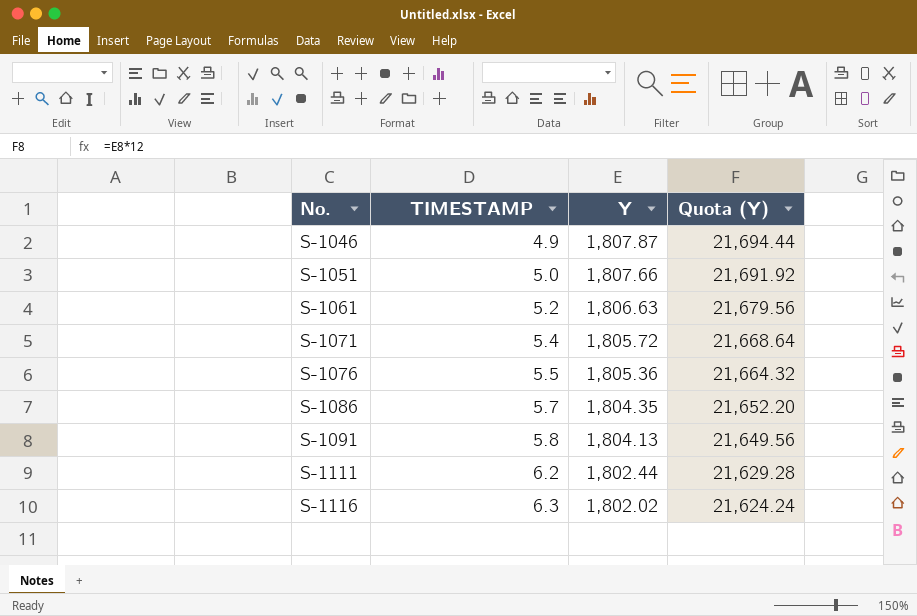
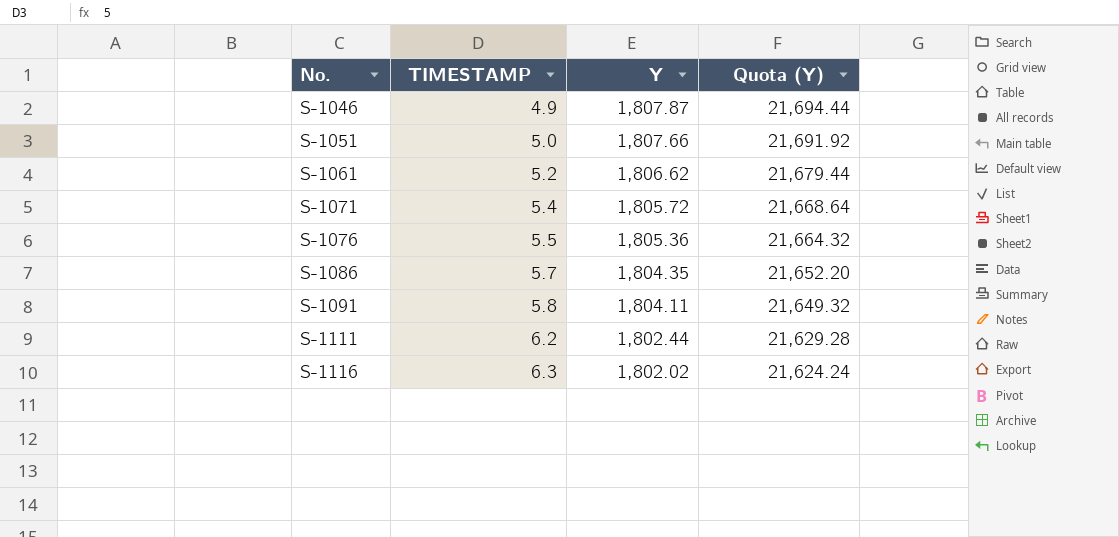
S-1061 | Y: 1,806.63 -> 1,806.62
S-1061 | Quota (Y): 21,679.56 -> 21,679.44
S-1091 | Y: 1,804.13 -> 1,804.11
S-1091 | Quota (Y): 21,649.56 -> 21,649.32

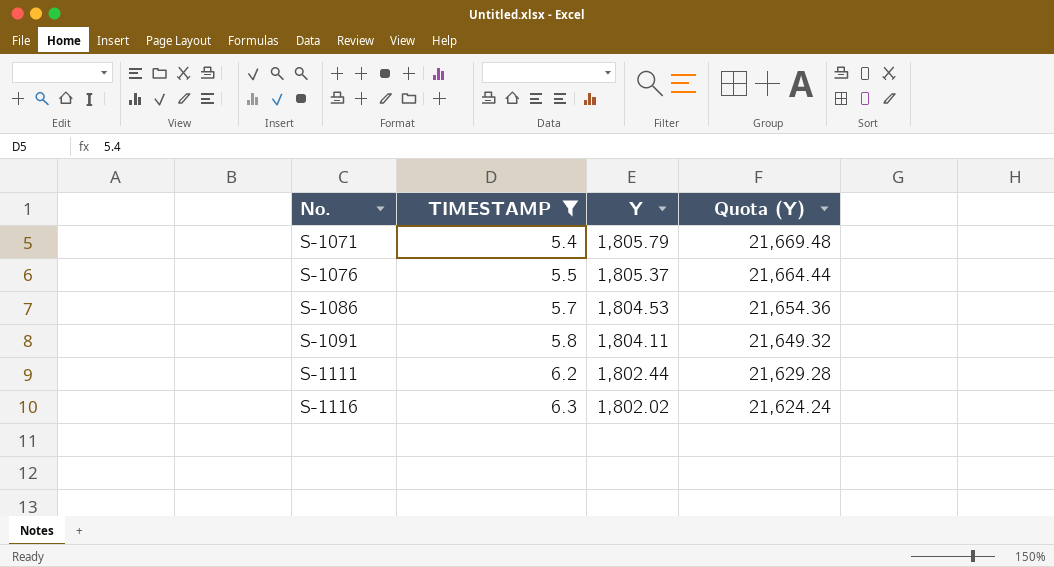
filter: none -> TIMESTAMP >= 5.4
S-1071 | Y: 1,805.72 -> 1,805.79
S-1071 | Quota (Y): 21,668.64 -> 21,669.48
S-1076 | Y: 1,805.36 -> 1,805.37
S-1076 | Quota (Y): 21,664.32 -> 21,664.44
S-1086 | Y: 1,804.35 -> 1,804.53
S-1086 | Quota (Y): 21,652.20 -> 21,654.36

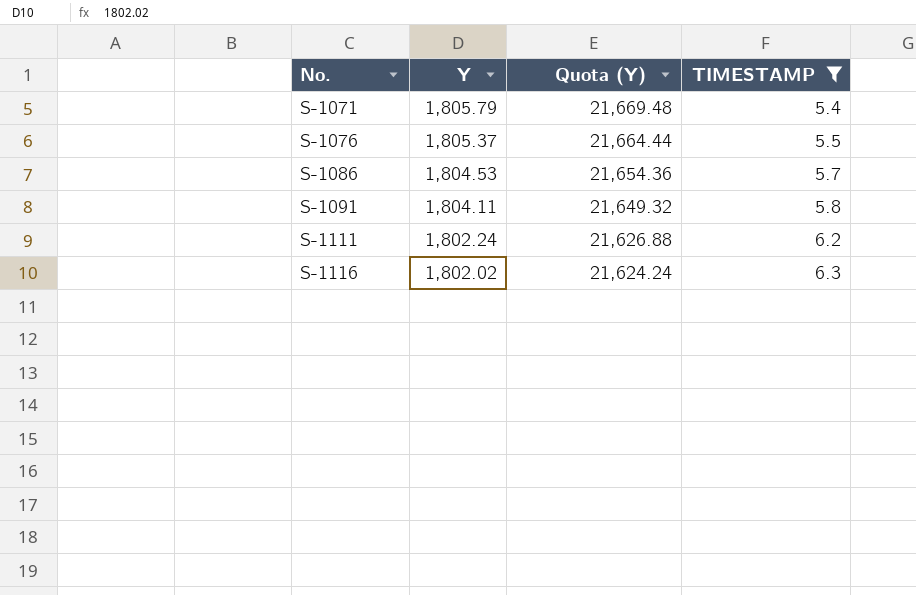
column TIMESTAMP | position: 2 -> 4
S-1111 | Y: 1,802.44 -> 1,802.24
S-1111 | Quota (Y): 21,629.28 -> 21,626.88

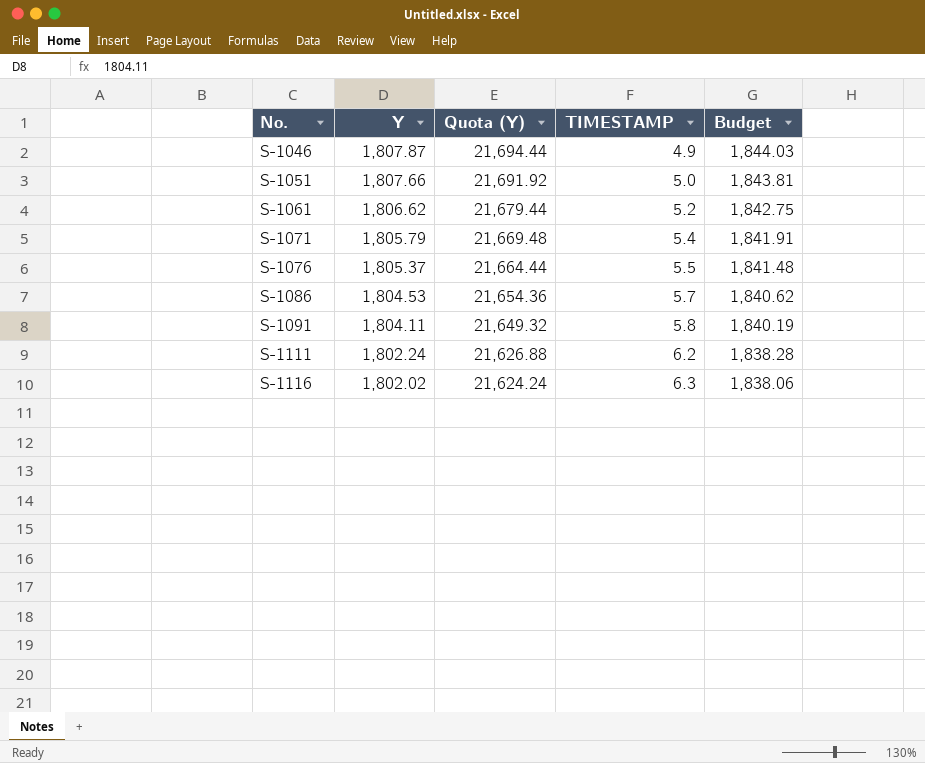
filter: TIMESTAMP >= 5.4 -> none
column Budget | formula: none -> [Y] * 1.02

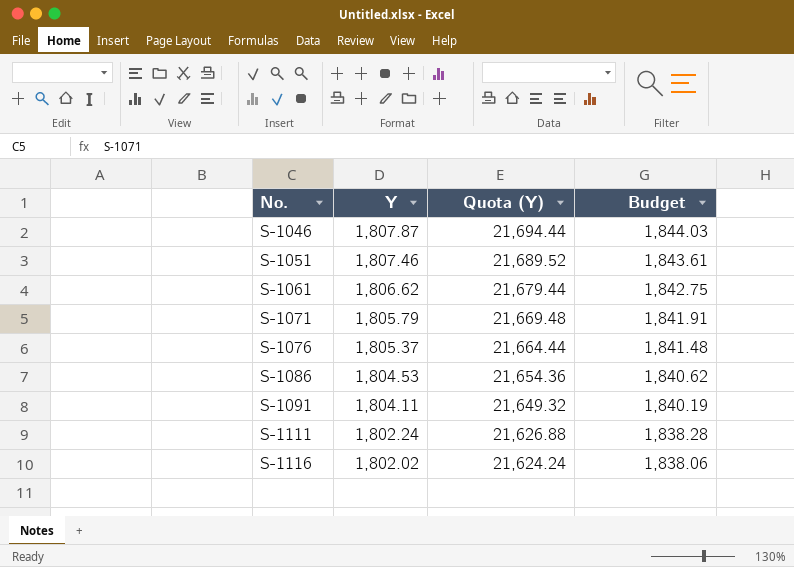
column TIMESTAMP | position: 4 -> none
S-1051 | Y: 1,807.66 -> 1,807.46
S-1051 | Quota (Y): 21,691.92 -> 21,689.52
S-1051 | Budget: 1,843.81 -> 1,843.61

